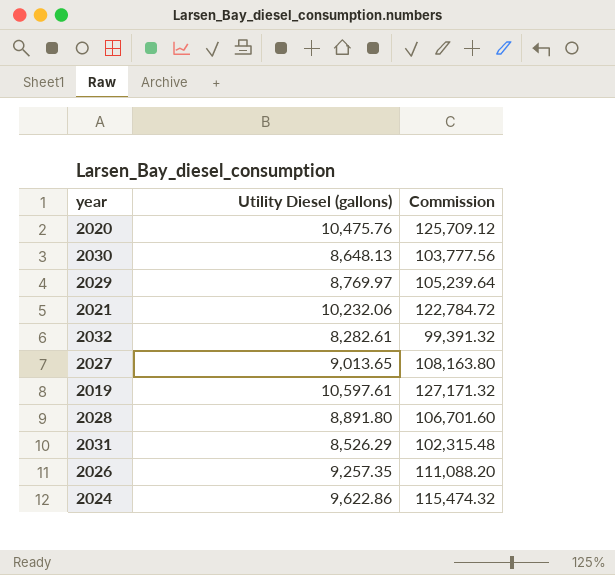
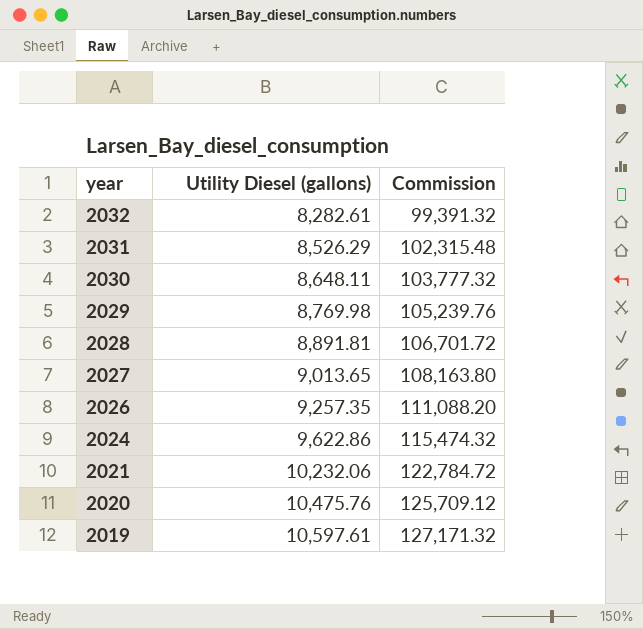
row order: none -> year descending
2030 | Utility Diesel (gallons): 8,648.13 -> 8,648.11
2030 | Commission: 103,777.56 -> 103,777.32
2029 | Utility Diesel (gallons): 8,769.97 -> 8,769.98
2029 | Commission: 105,239.64 -> 105,239.76
2028 | Utility Diesel (gallons): 8,891.80 -> 8,891.81
2028 | Commission: 106,701.60 -> 106,701.72

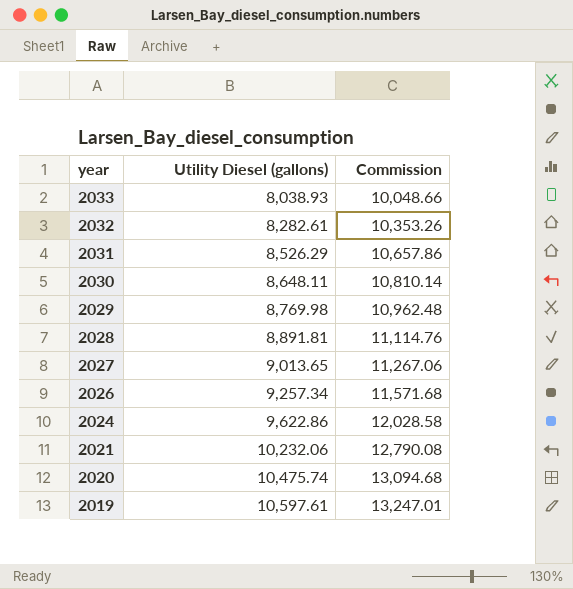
column Commission | formula: [Utility Diesel (gallons)] * 12 -> [Utility Diesel (gallons)] * 1.25
row 2033: none -> 8,038.93 | 10,048.66
2026 | Utility Diesel (gallons): 9,257.35 -> 9,257.34
2020 | Utility Diesel (gallons): 10,475.76 -> 10,475.74

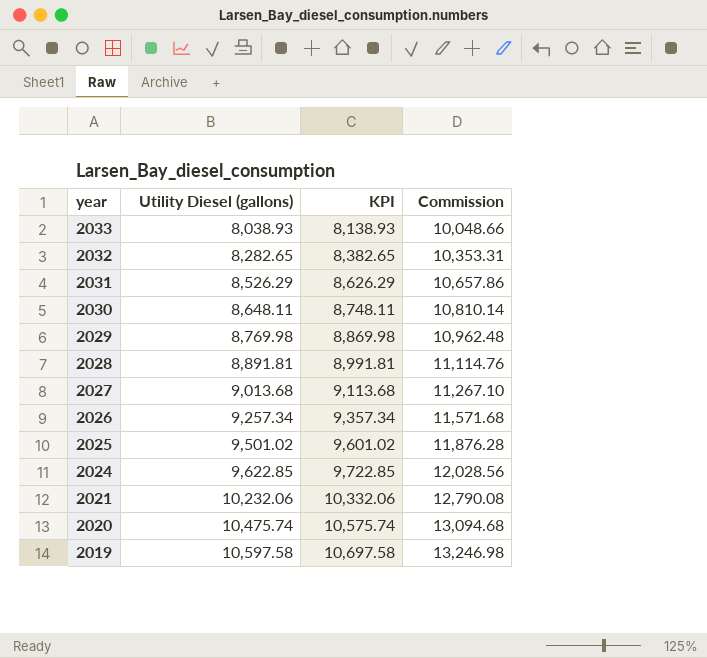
column KPI | formula: none -> [Utility Diesel (gallons)] + 100
2032 | Utility Diesel (gallons): 8,282.61 -> 8,282.65
2032 | Commission: 10,353.26 -> 10,353.31
2027 | Utility Diesel (gallons): 9,013.65 -> 9,013.68
2027 | Commission: 11,267.06 -> 11,267.10
row 2025: none -> 9,501.02 | 9,601.02 | 11,876.28
2024 | Utility Diesel (gallons): 9,622.86 -> 9,622.85
2024 | Commission: 12,028.58 -> 12,028.56
2019 | Utility Diesel (gallons): 10,597.61 -> 10,597.58
2019 | Commission: 13,247.01 -> 13,246.98

